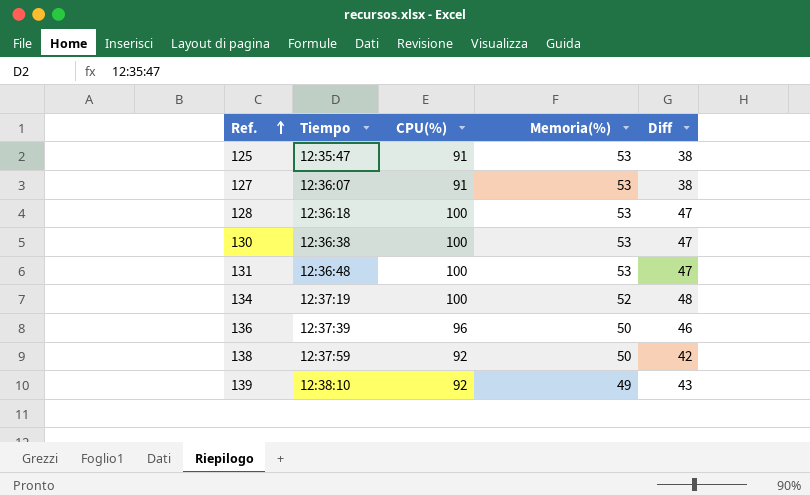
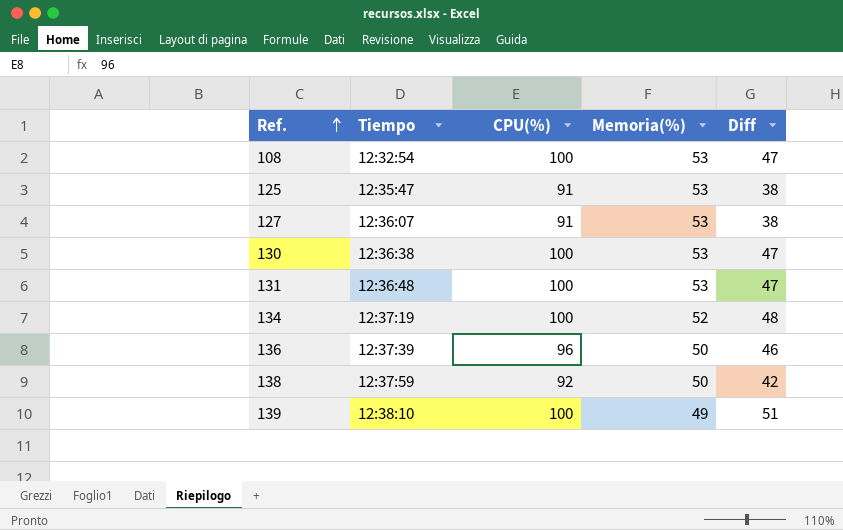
row 128: 12:36:18 | 100 | 53 | 47 -> none
row 108: none -> 12:32:54 | 100 | 53 | 47
139 | CPU(%): 92 -> 100
139 | Diff: 43 -> 51

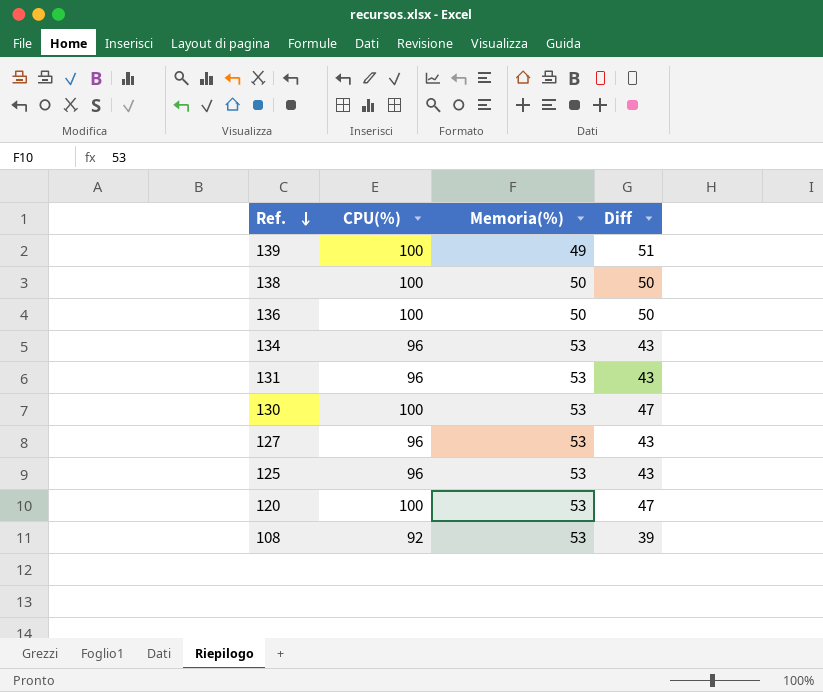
row order: Ref. ascending -> Ref. descending
column Tiempo | position: 2 -> none
138 | CPU(%): 92 -> 100
138 | Diff: 42 -> 50
136 | CPU(%): 96 -> 100
136 | Diff: 46 -> 50
134 | CPU(%): 100 -> 96
134 | Memoria(%): 52 -> 53
134 | Diff: 48 -> 43
131 | CPU(%): 100 -> 96
131 | Diff: 47 -> 43
127 | CPU(%): 91 -> 96
127 | Diff: 38 -> 43
125 | CPU(%): 91 -> 96
125 | Diff: 38 -> 43
row 120: none -> 100 | 53 | 47
108 | CPU(%): 100 -> 92
108 | Diff: 47 -> 39

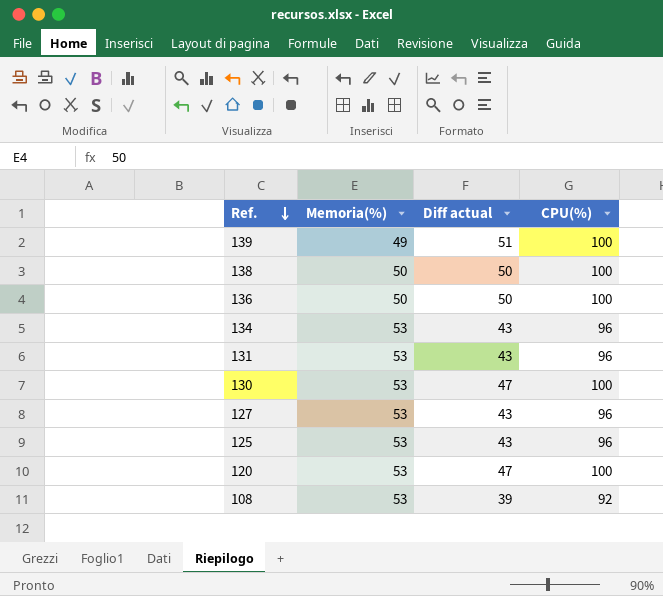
column name: Diff -> Diff actual
column CPU(%) | position: 2 -> 4

